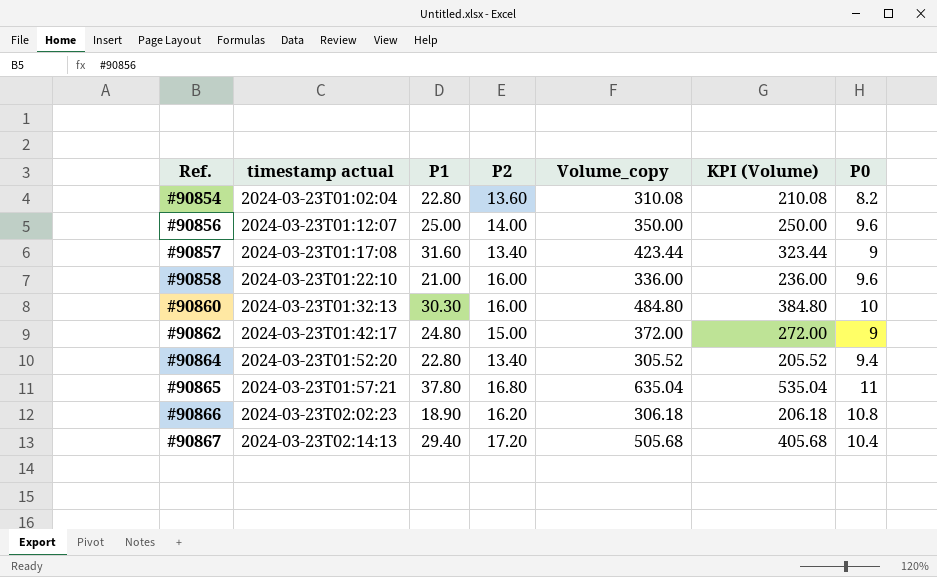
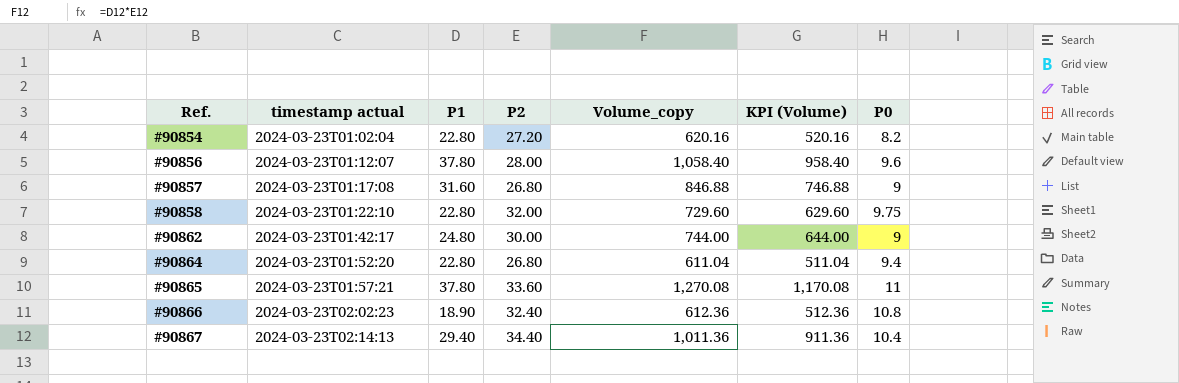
row #90860: 2024-03-23T01:32:13 | 30.30 | 16.00 | 484.80 | 384.80 | 10 -> none
#90854 | P2: 13.60 -> 27.20
#90854 | Volume_copy: 310.08 -> 620.16
#90854 | KPI (Volume): 210.08 -> 520.16
#90856 | P1: 25.00 -> 37.80
#90856 | P2: 14.00 -> 28.00
#90856 | Volume_copy: 350.00 -> 1,058.40
#90856 | KPI (Volume): 250.00 -> 958.40
#90857 | P2: 13.40 -> 26.80
#90857 | Volume_copy: 423.44 -> 846.88
#90857 | KPI (Volume): 323.44 -> 746.88
#90858 | P1: 21.00 -> 22.80
#90858 | P2: 16.00 -> 32.00
#90858 | Volume_copy: 336.00 -> 729.60
#90858 | KPI (Volume): 236.00 -> 629.60
#90858 | P0: 9.6 -> 9.75
#90862 | P2: 15.00 -> 30.00
#90862 | Volume_copy: 372.00 -> 744.00
#90862 | KPI (Volume): 272.00 -> 644.00
#90864 | P2: 13.40 -> 26.80
#90864 | Volume_copy: 305.52 -> 611.04
#90864 | KPI (Volume): 205.52 -> 511.04
#90865 | P2: 16.80 -> 33.60
#90865 | Volume_copy: 635.04 -> 1,270.08
#90865 | KPI (Volume): 535.04 -> 1,170.08
#90866 | P2: 16.20 -> 32.40
#90866 | Volume_copy: 306.18 -> 612.36
#90866 | KPI (Volume): 206.18 -> 512.36
#90867 | P2: 17.20 -> 34.40
#90867 | Volume_copy: 505.68 -> 1,011.36
#90867 | KPI (Volume): 405.68 -> 911.36

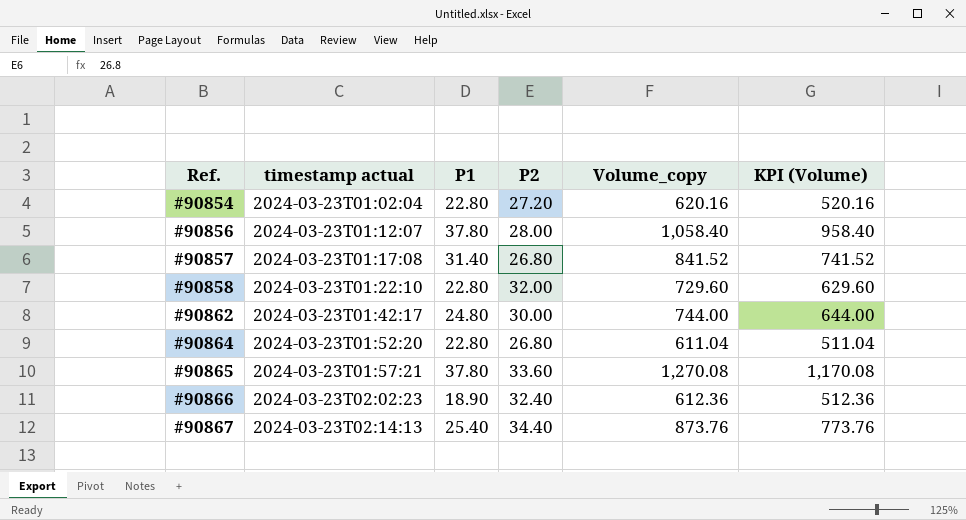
column P0 | position: 7 -> none
#90857 | P1: 31.60 -> 31.40
#90857 | Volume_copy: 846.88 -> 841.52
#90857 | KPI (Volume): 746.88 -> 741.52
#90867 | P1: 29.40 -> 25.40
#90867 | Volume_copy: 1,011.36 -> 873.76
#90867 | KPI (Volume): 911.36 -> 773.76

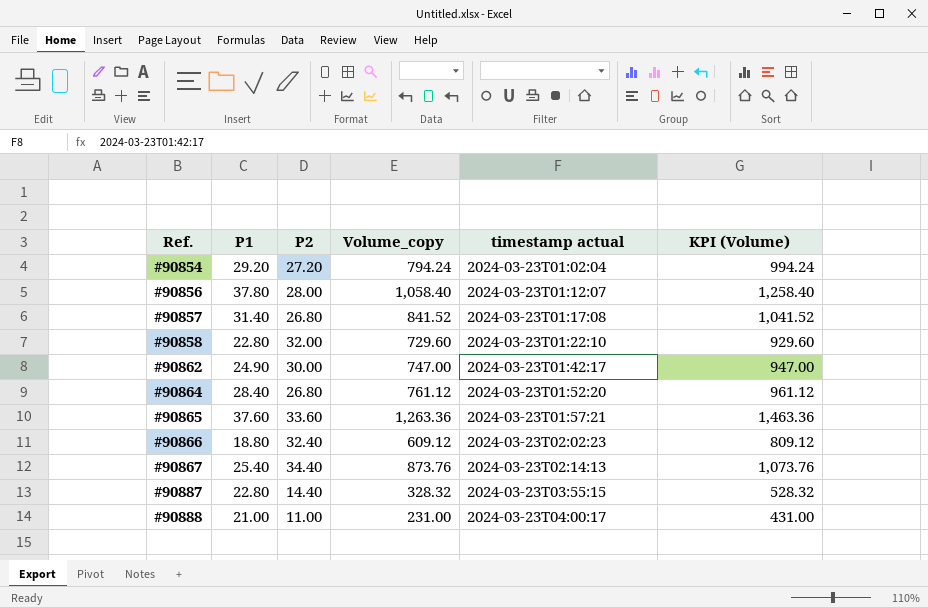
column timestamp actual | position: 2 -> 5
column KPI (Volume) | formula: [Volume_copy] - 100 -> [Volume_copy] + 200
#90854 | P1: 22.80 -> 29.20
#90854 | Volume_copy: 620.16 -> 794.24
#90862 | P1: 24.80 -> 24.90
#90862 | Volume_copy: 744.00 -> 747.00
#90864 | P1: 22.80 -> 28.40
#90864 | Volume_copy: 611.04 -> 761.12
#90865 | P1: 37.80 -> 37.60
#90865 | Volume_copy: 1,270.08 -> 1,263.36
#90866 | P1: 18.90 -> 18.80
#90866 | Volume_copy: 612.36 -> 609.12
row #90887: none -> 22.80 | 14.40 | 328.32 | 2024-03-23T03:55:15 | 528.32
row #90888: none -> 21.00 | 11.00 | 231.00 | 2024-03-23T04:00:17 | 431.00

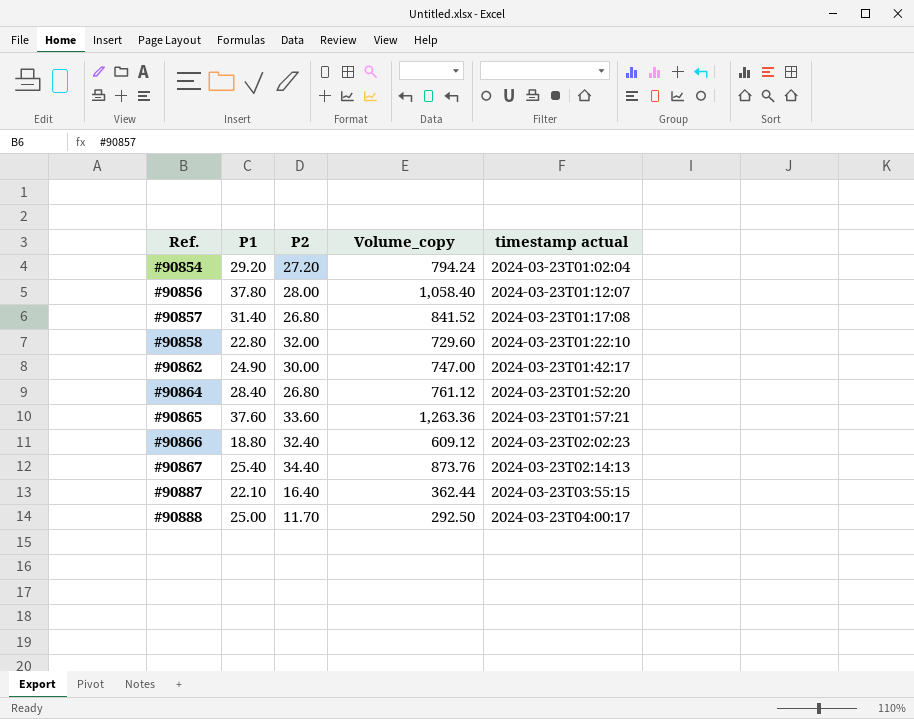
column KPI (Volume) | formula: [Volume_copy] + 200 -> none
#90887 | P1: 22.80 -> 22.10
#90887 | P2: 14.40 -> 16.40
#90887 | Volume_copy: 328.32 -> 362.44
#90888 | P1: 21.00 -> 25.00
#90888 | P2: 11.00 -> 11.70
#90888 | Volume_copy: 231.00 -> 292.50

